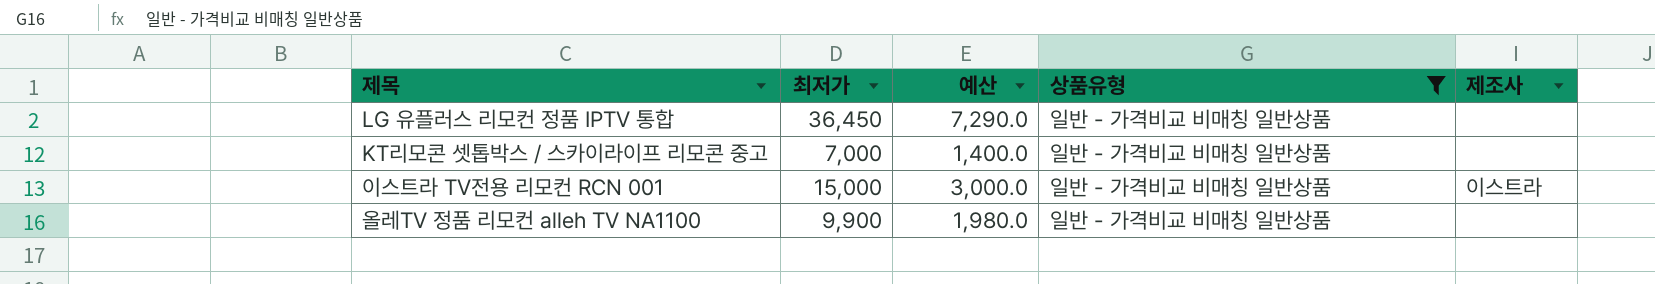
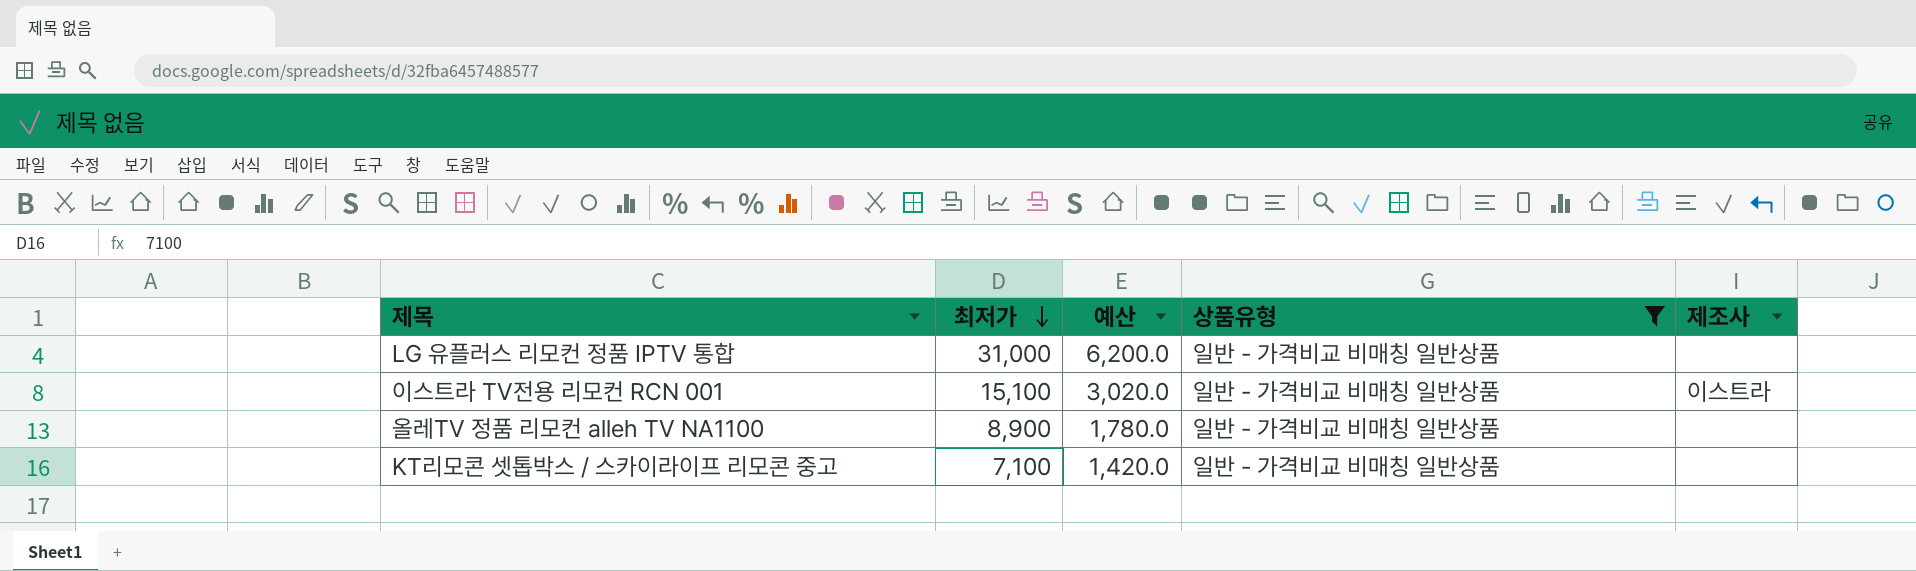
row order: none -> 최저가 descending
LG 유플러스 리모컨 정품 IPTV 통합 | 최저가: 36,450 -> 31,000
LG 유플러스 리모컨 정품 IPTV 통합 | 예산: 7,290.0 -> 6,200.0
이스트라 TV전용 리모컨 RCN 001 | 최저가: 15,000 -> 15,100
이스트라 TV전용 리모컨 RCN 001 | 예산: 3,000.0 -> 3,020.0
올레TV 정품 리모컨 alleh TV NA1100 | 최저가: 9,900 -> 8,900
올레TV 정품 리모컨 alleh TV NA1100 | 예산: 1,980.0 -> 1,780.0
KT리모콘 셋톱박스 / 스카이라이프 리모콘 중고 | 최저가: 7,000 -> 7,100
KT리모콘 셋톱박스 / 스카이라이프 리모콘 중고 | 예산: 1,400.0 -> 1,420.0

